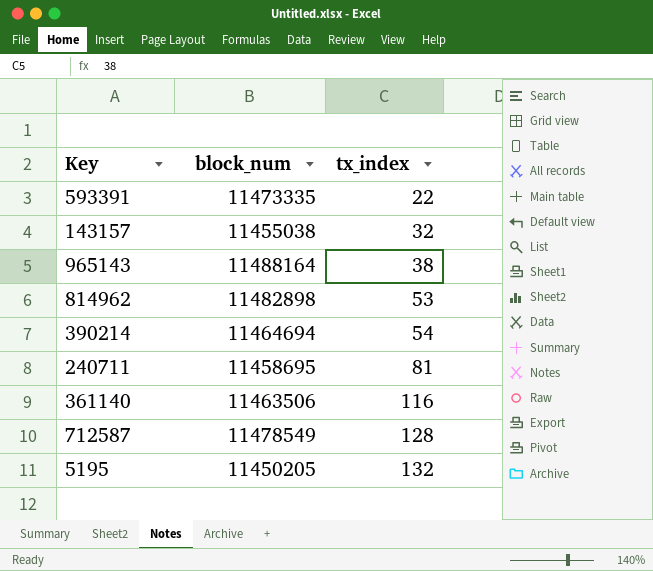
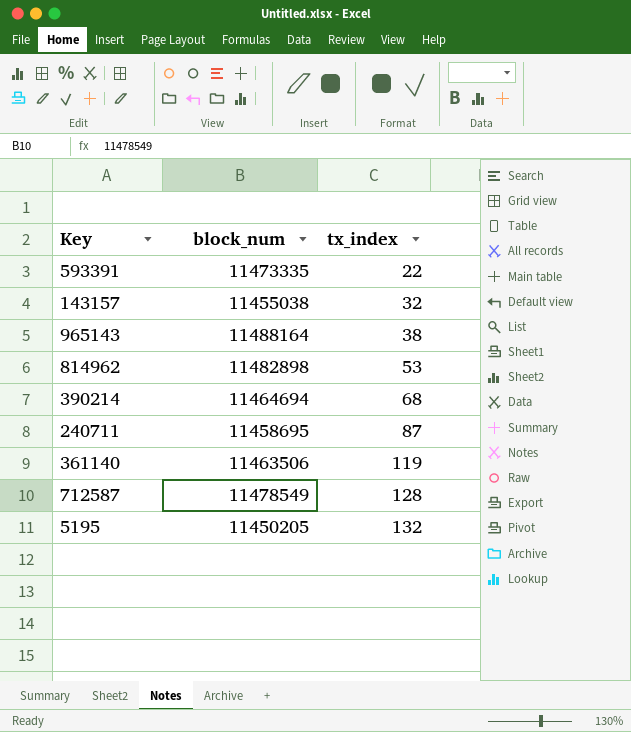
390214 | tx_index: 54 -> 68
240711 | tx_index: 81 -> 87
361140 | tx_index: 116 -> 119

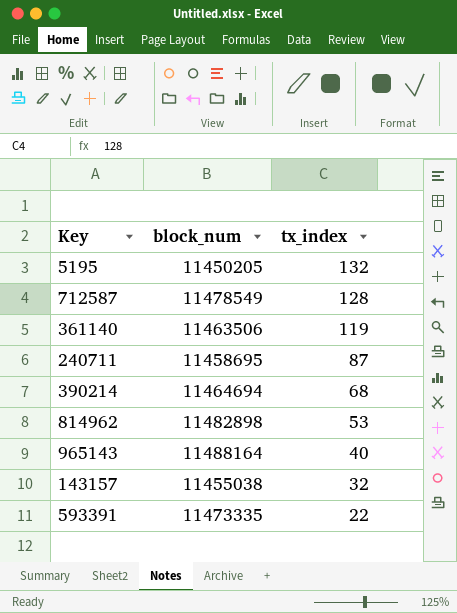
row order: tx_index ascending -> tx_index descending
965143 | tx_index: 38 -> 40

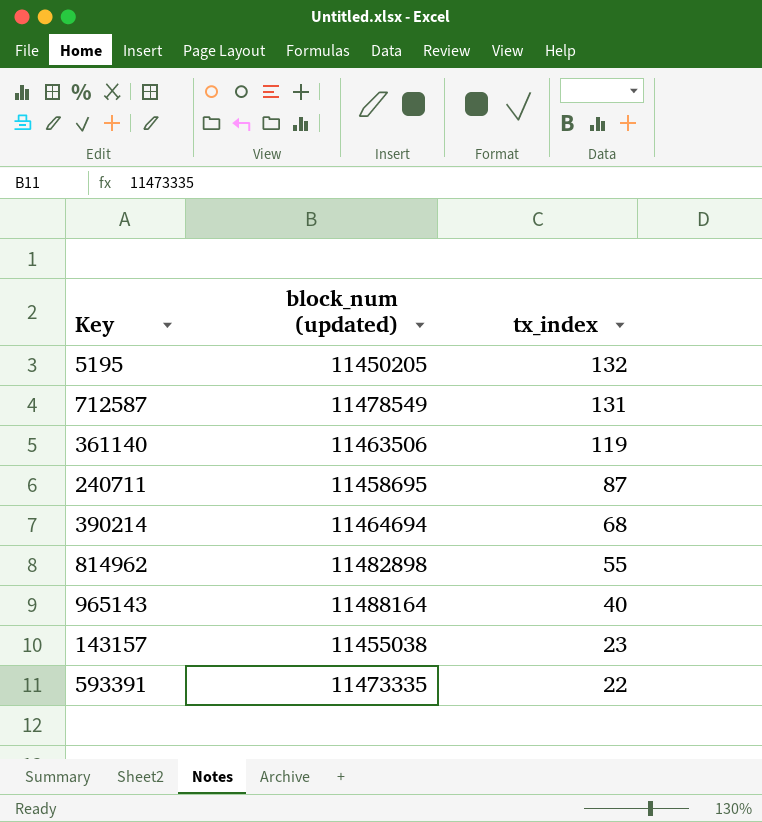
column name: block_num -> block_num (updated)
712587 | tx_index: 128 -> 131
814962 | tx_index: 53 -> 55
143157 | tx_index: 32 -> 23

